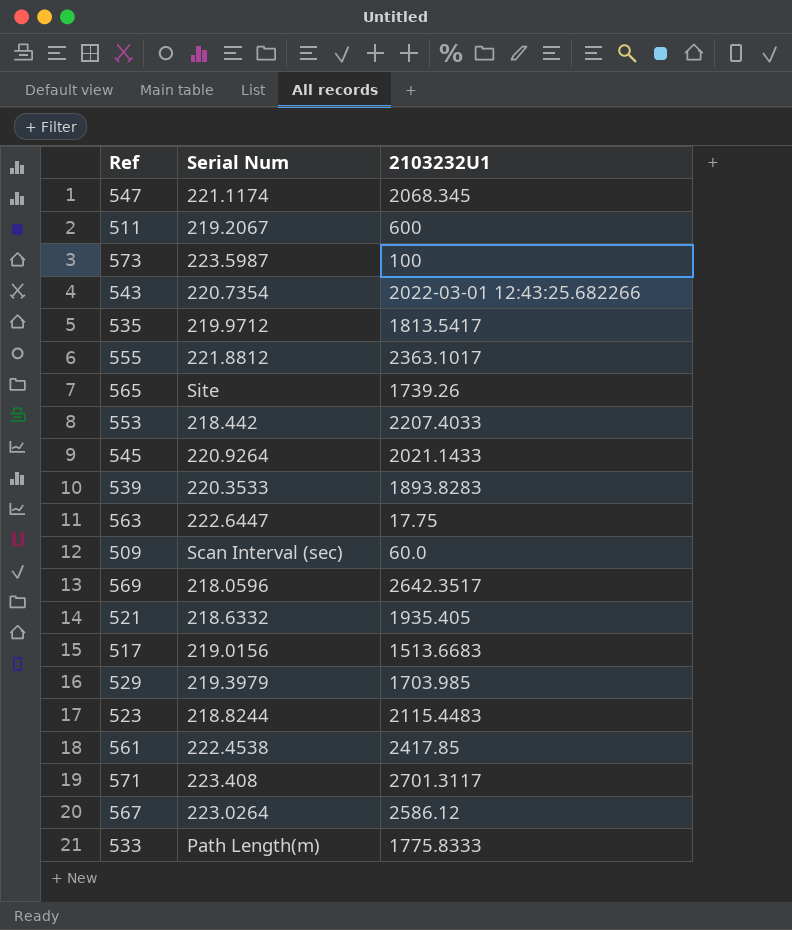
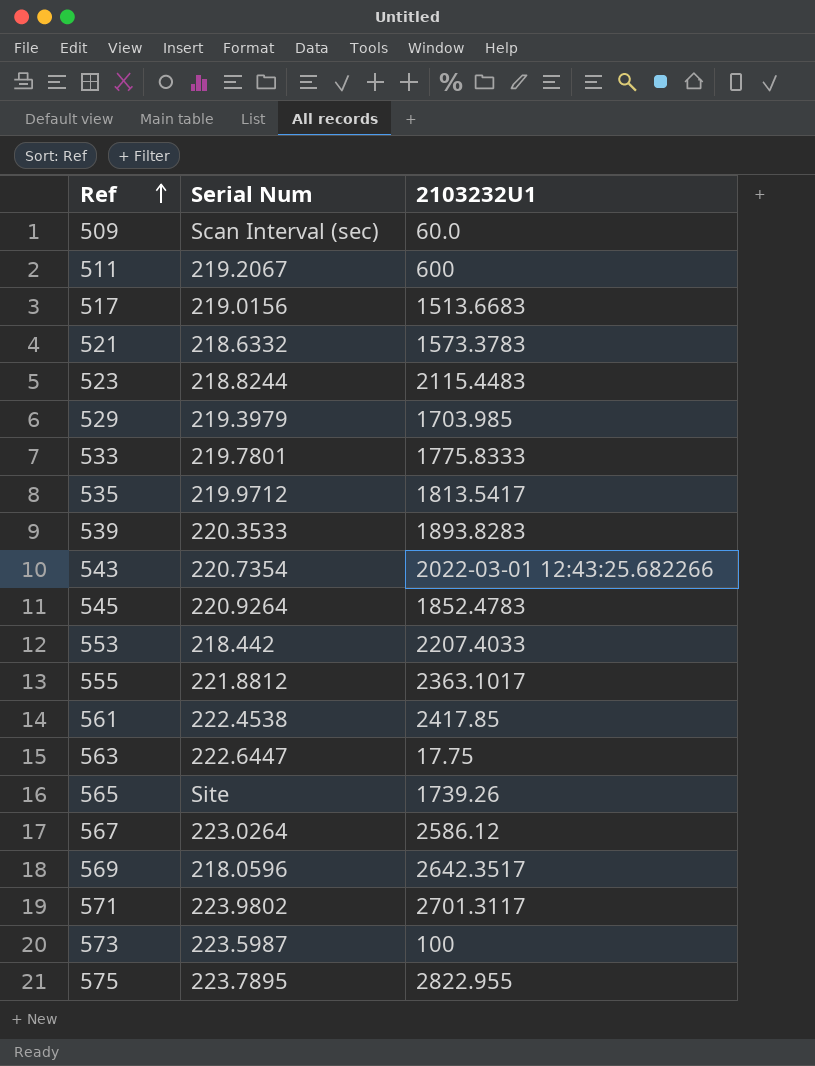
row order: none -> Ref ascending
row 547: 221.1174 | 2068.345 -> none
521 | 2103232U1: 1935.405 -> 1573.3783
533 | Serial Num: Path Length(m) -> 219.7801
545 | 2103232U1: 2021.1433 -> 1852.4783
571 | Serial Num: 223.408 -> 223.9802
row 575: none -> 223.7895 | 2822.955

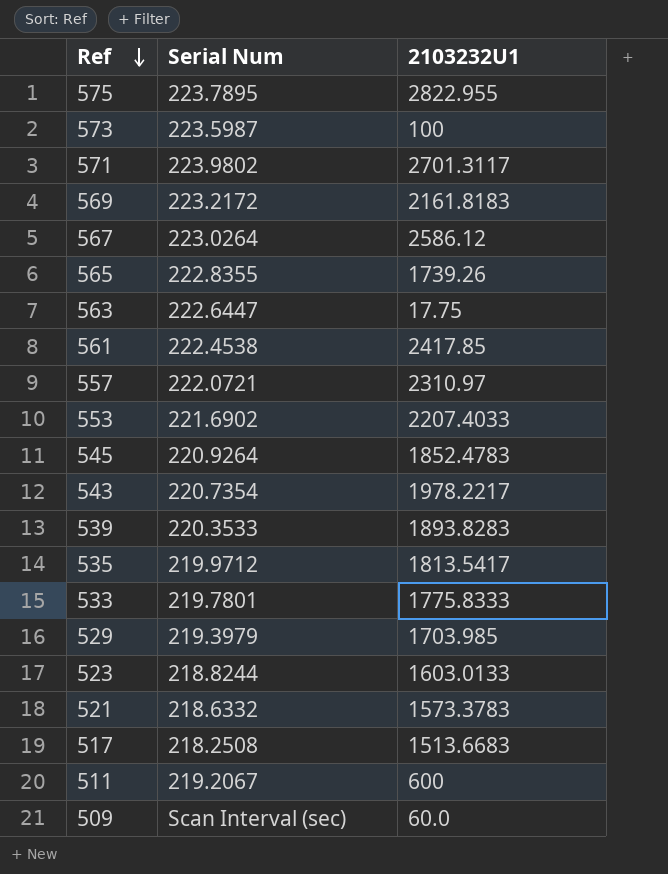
row order: Ref ascending -> Ref descending
row 555: 221.8812 | 2363.1017 -> none
569 | Serial Num: 218.0596 -> 223.2172
569 | 2103232U1: 2642.3517 -> 2161.8183
565 | Serial Num: Site -> 222.8355
row 557: none -> 222.0721 | 2310.97
553 | Serial Num: 218.442 -> 221.6902
543 | 2103232U1: 2022-03-01 12:43:25.682266 -> 1978.2217
523 | 2103232U1: 2115.4483 -> 1603.0133
517 | Serial Num: 219.0156 -> 218.2508

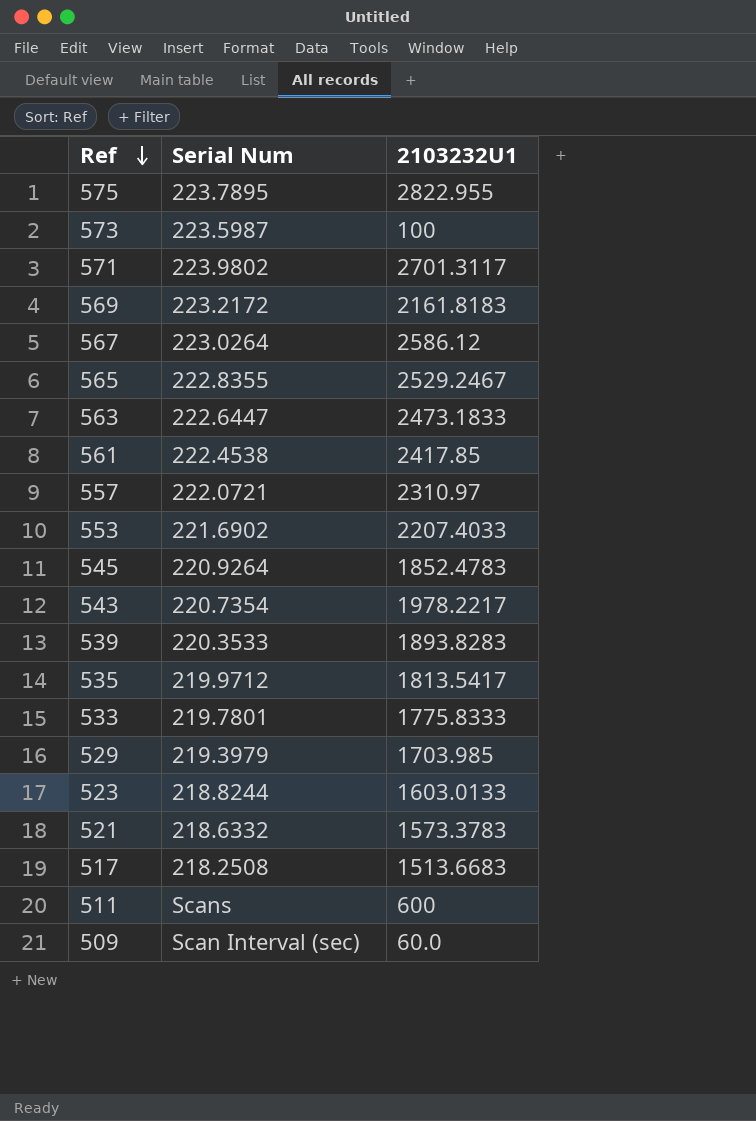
565 | 2103232U1: 1739.26 -> 2529.2467
563 | 2103232U1: 17.75 -> 2473.1833
511 | Serial Num: 219.2067 -> Scans

